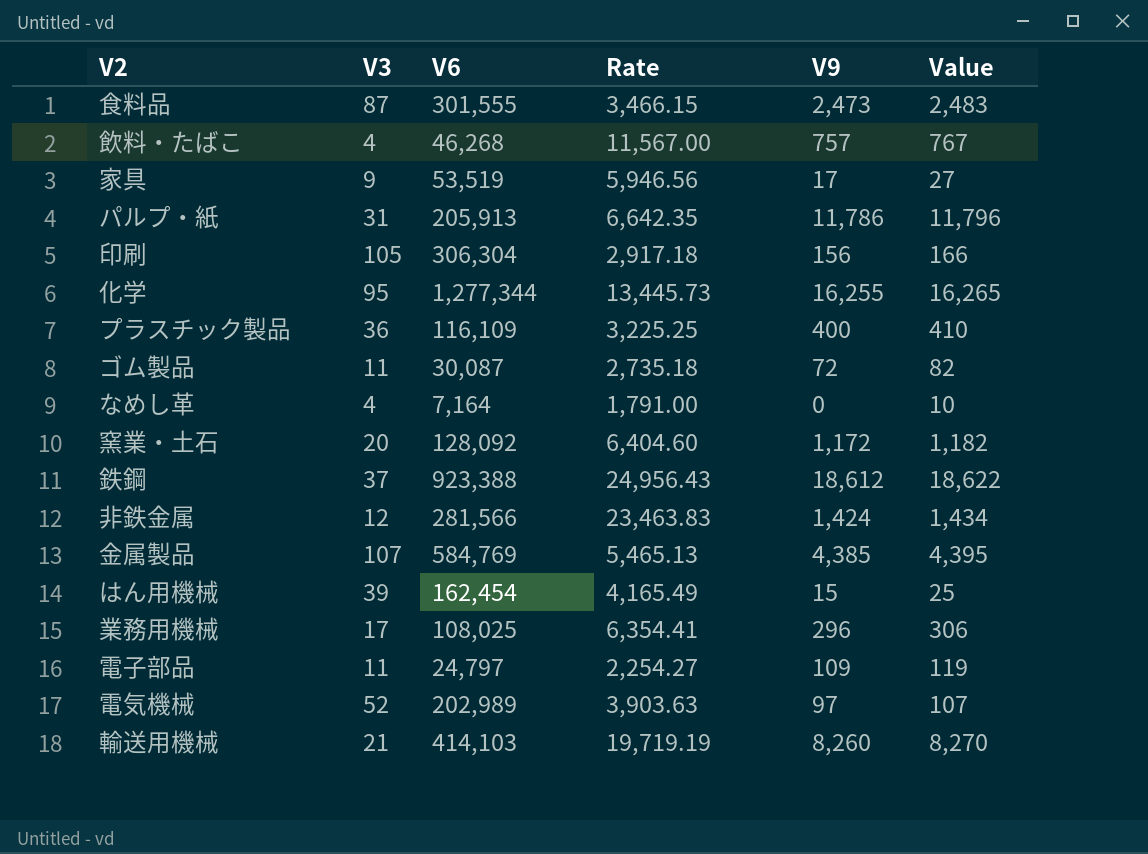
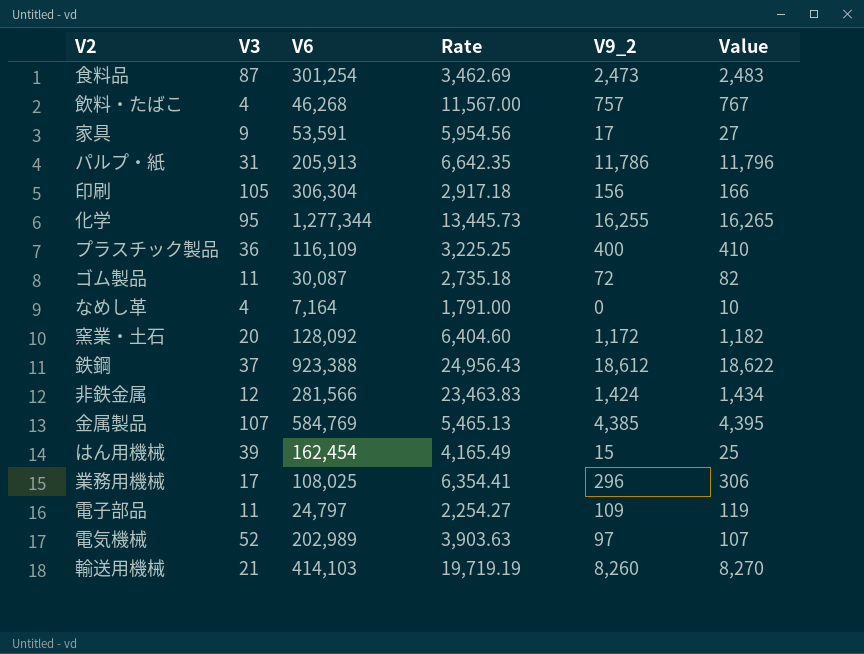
column name: V9 -> V9_2
食料品 | V6: 301,555 -> 301,254
食料品 | Rate: 3,466.15 -> 3,462.69
家具 | V6: 53,519 -> 53,591
家具 | Rate: 5,946.56 -> 5,954.56

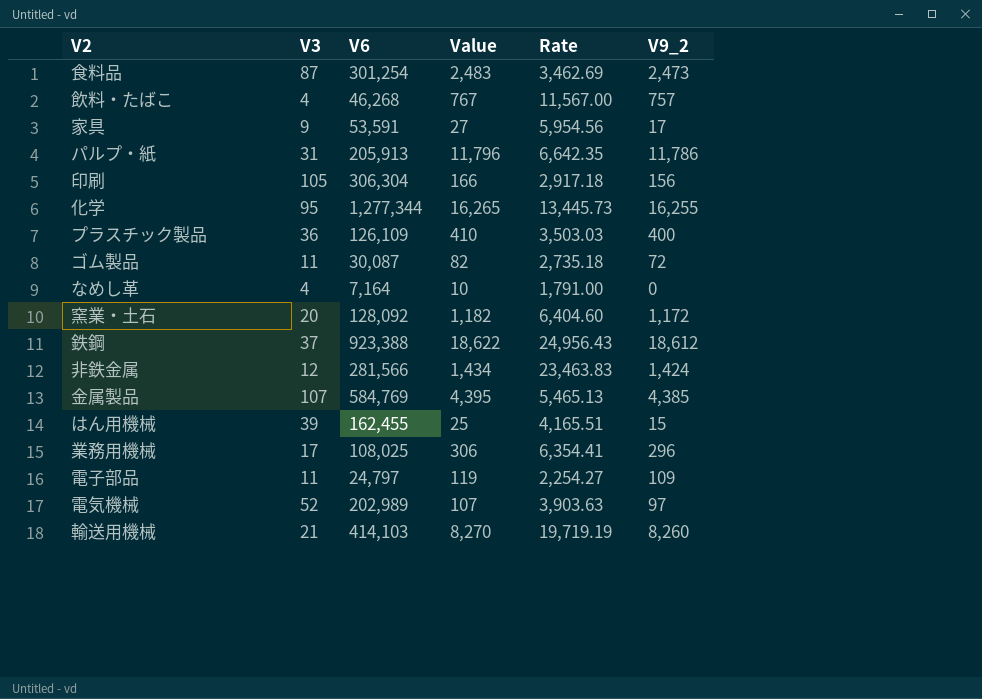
column Value | position: 6 -> 4
プラスチック製品 | V6: 116,109 -> 126,109
プラスチック製品 | Rate: 3,225.25 -> 3,503.03
はん用機械 | V6: 162,454 -> 162,455
はん用機械 | Rate: 4,165.49 -> 4,165.51

